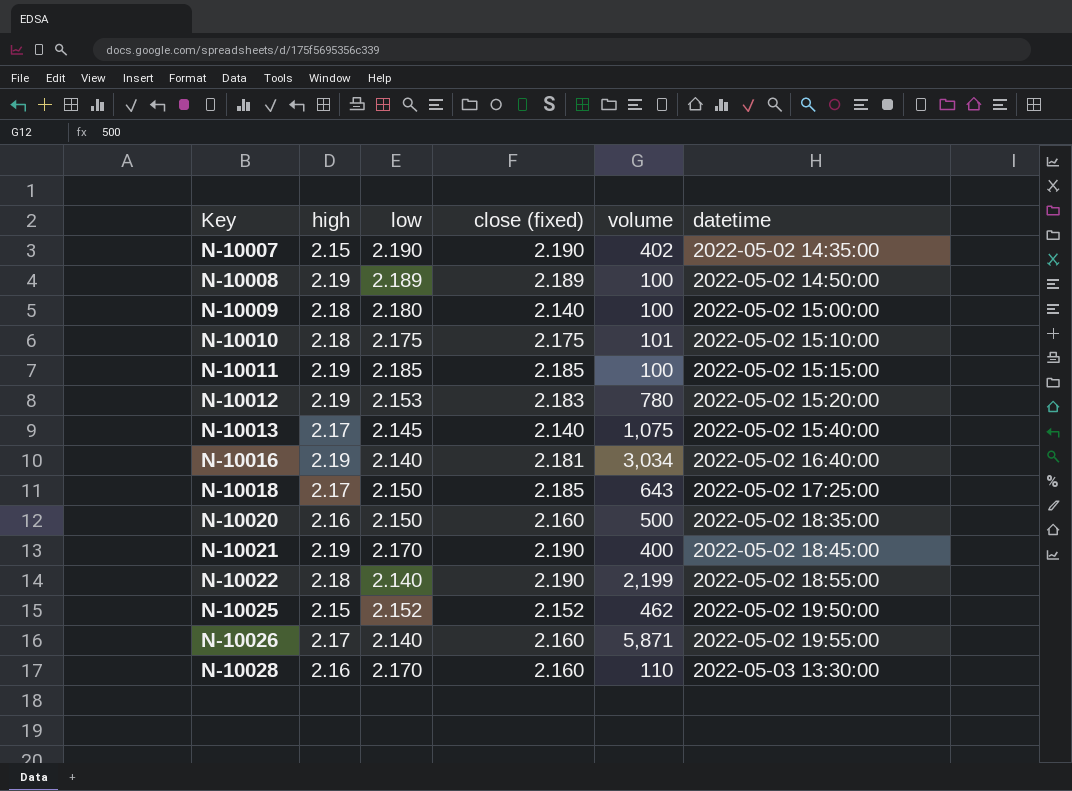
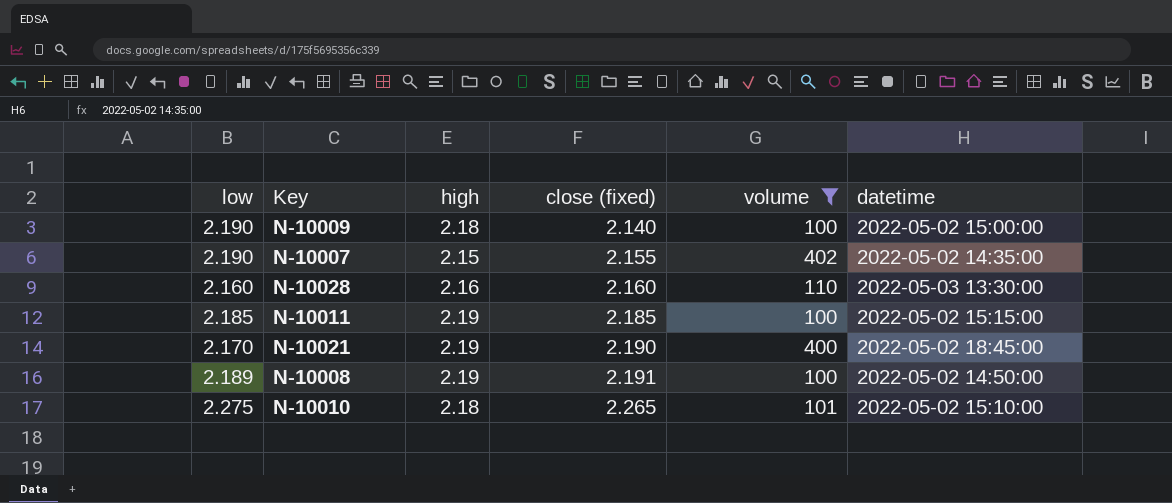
filter: none -> volume <= 402
row order: Key ascending -> close (fixed) ascending
column low | position: 3 -> 1
N-10009 | low: 2.180 -> 2.190
N-10007 | close (fixed): 2.190 -> 2.155
N-10028 | low: 2.170 -> 2.160
N-10008 | close (fixed): 2.189 -> 2.191
N-10010 | low: 2.175 -> 2.275
N-10010 | close (fixed): 2.175 -> 2.265

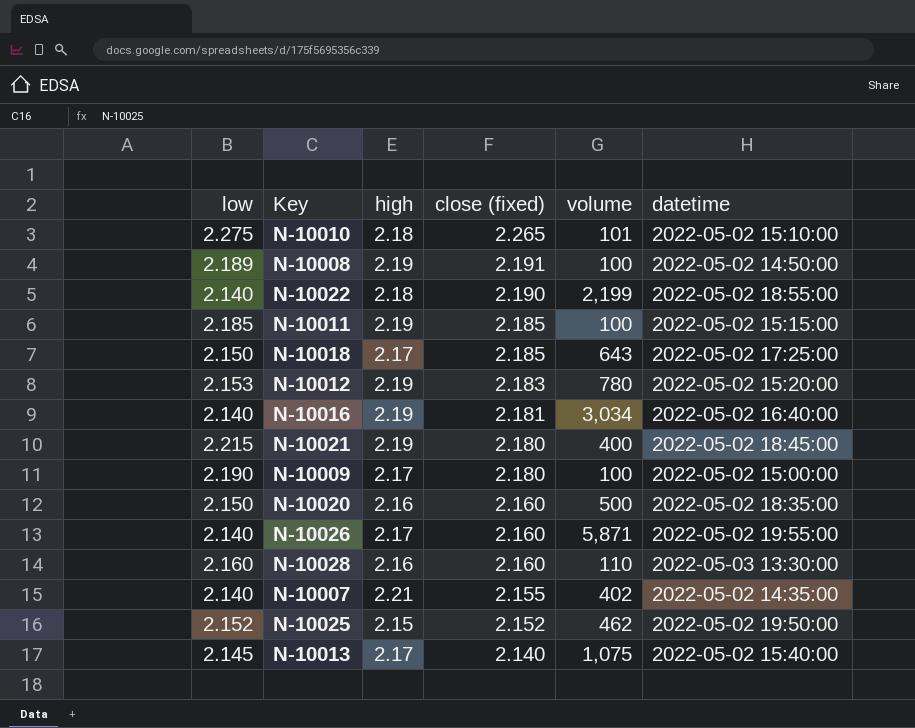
filter: volume <= 402 -> none
row order: close (fixed) ascending -> close (fixed) descending
N-10021 | low: 2.170 -> 2.215
N-10021 | close (fixed): 2.190 -> 2.180
N-10009 | high: 2.18 -> 2.17
N-10009 | close (fixed): 2.140 -> 2.180
N-10007 | low: 2.190 -> 2.140
N-10007 | high: 2.15 -> 2.21

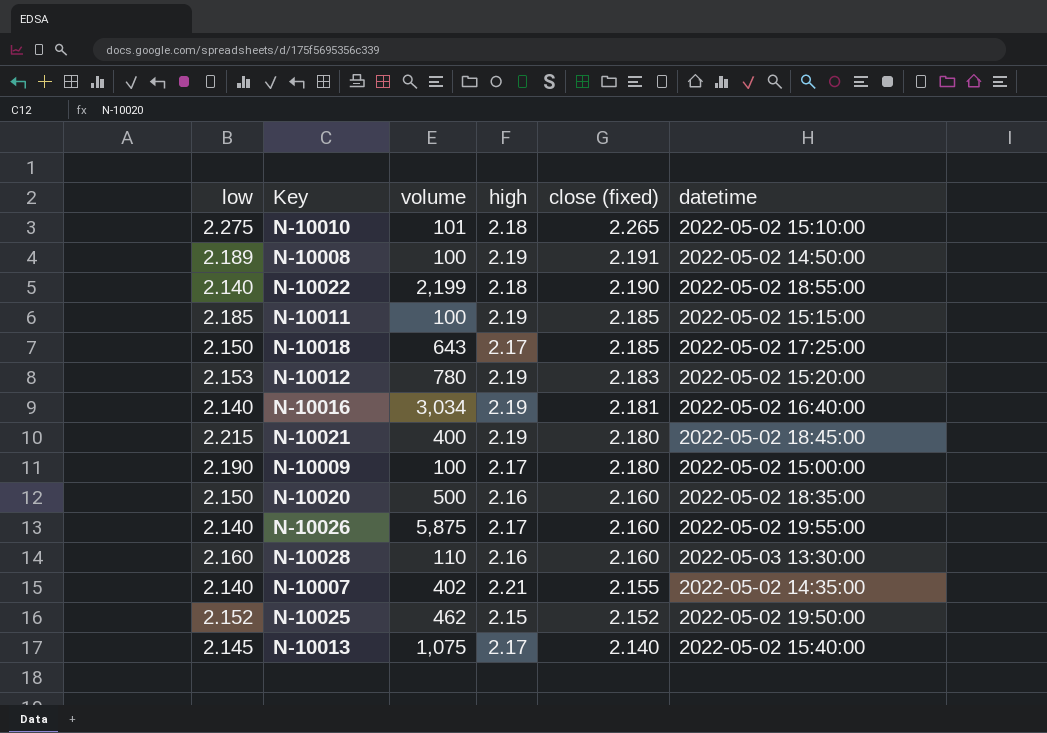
column volume | position: 5 -> 3
N-10026 | volume: 5,871 -> 5,875

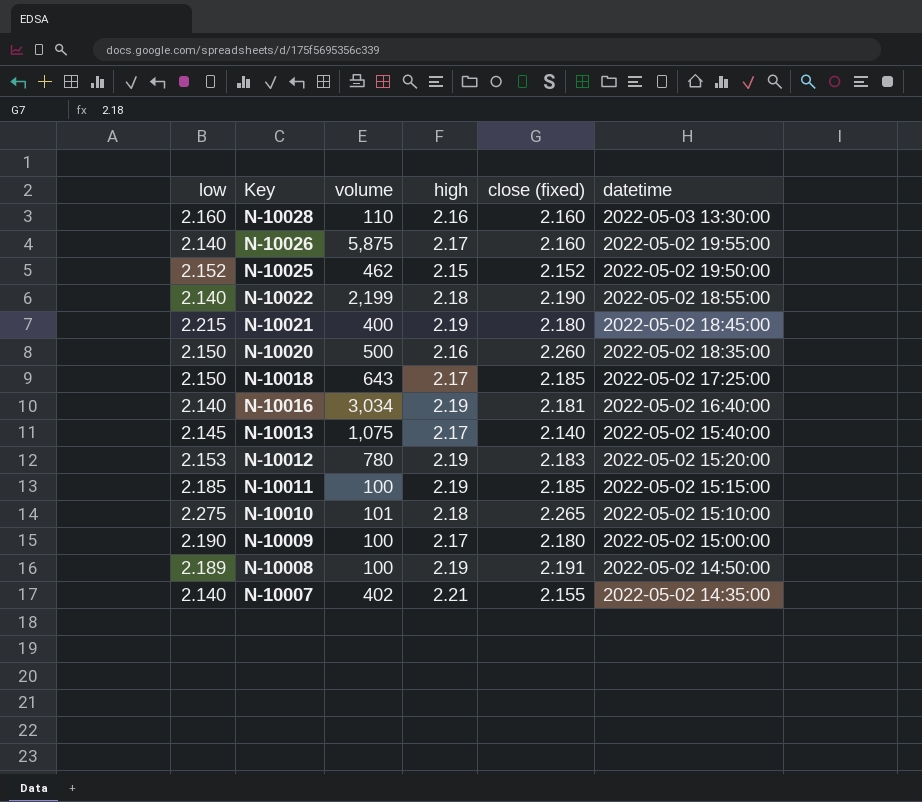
row order: close (fixed) descending -> Key descending
N-10020 | close (fixed): 2.160 -> 2.260

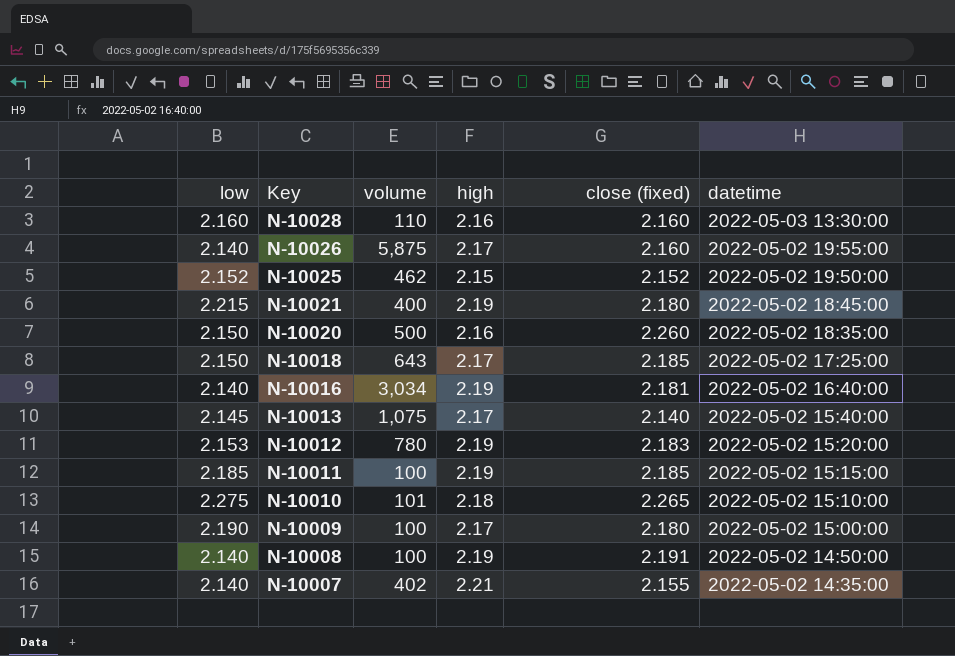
row N-10022: 2.140 | 2,199 | 2.18 | 2.190 | 2022-05-02 18:55:00 -> none
N-10008 | low: 2.189 -> 2.140

